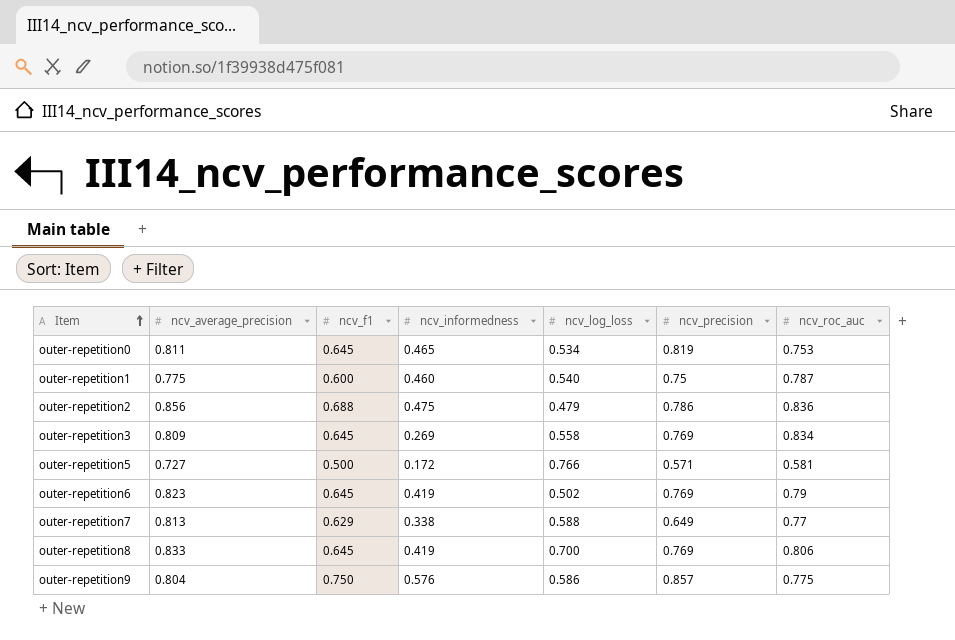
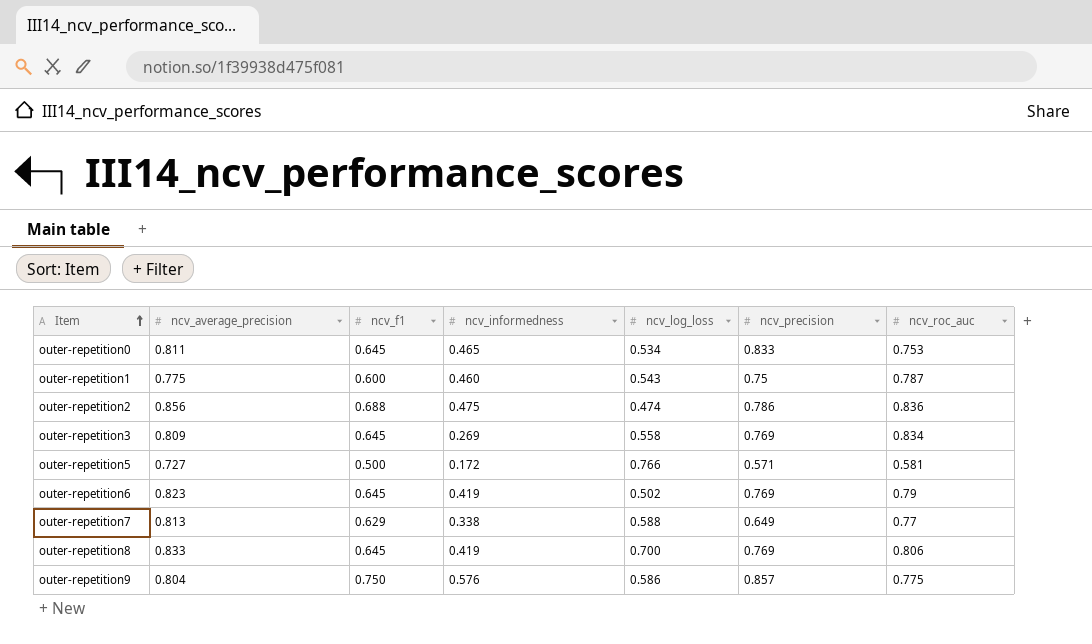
outer-repetition0 | ncv_precision: 0.819 -> 0.833
outer-repetition1 | ncv_log_loss: 0.540 -> 0.543
outer-repetition2 | ncv_log_loss: 0.479 -> 0.474

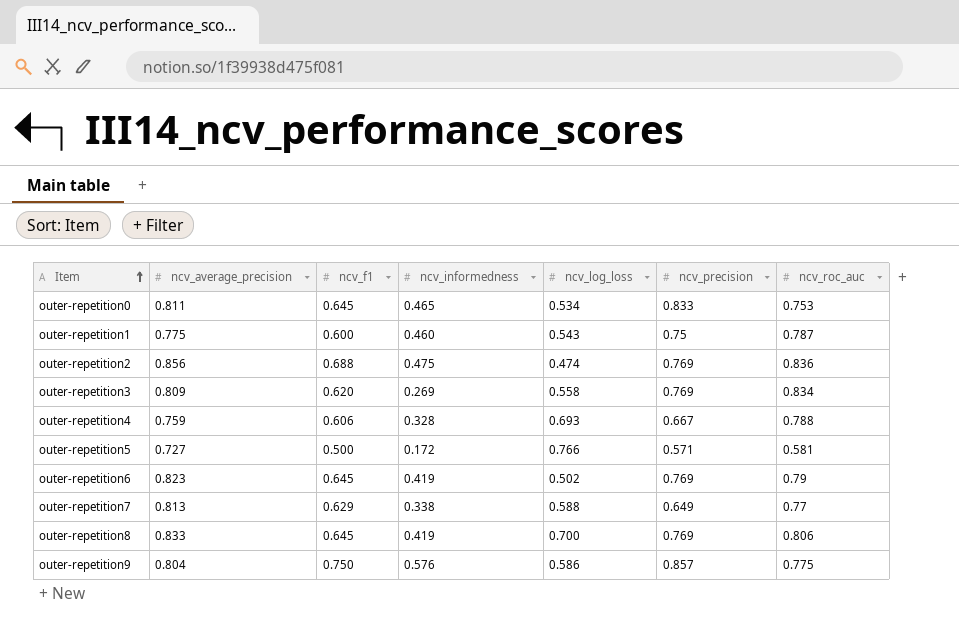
outer-repetition2 | ncv_precision: 0.786 -> 0.769
outer-repetition3 | ncv_f1: 0.645 -> 0.620
row outer-repetition4: none -> 0.759 | 0.606 | 0.328 | 0.693 | 0.667 | 0.788

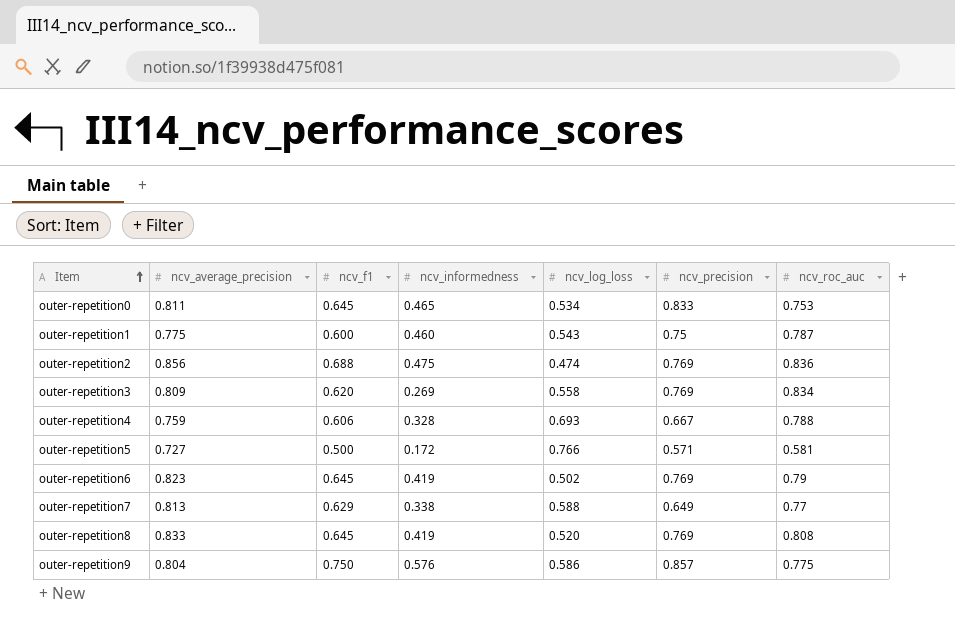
outer-repetition8 | ncv_log_loss: 0.700 -> 0.520
outer-repetition8 | ncv_roc_auc: 0.806 -> 0.808

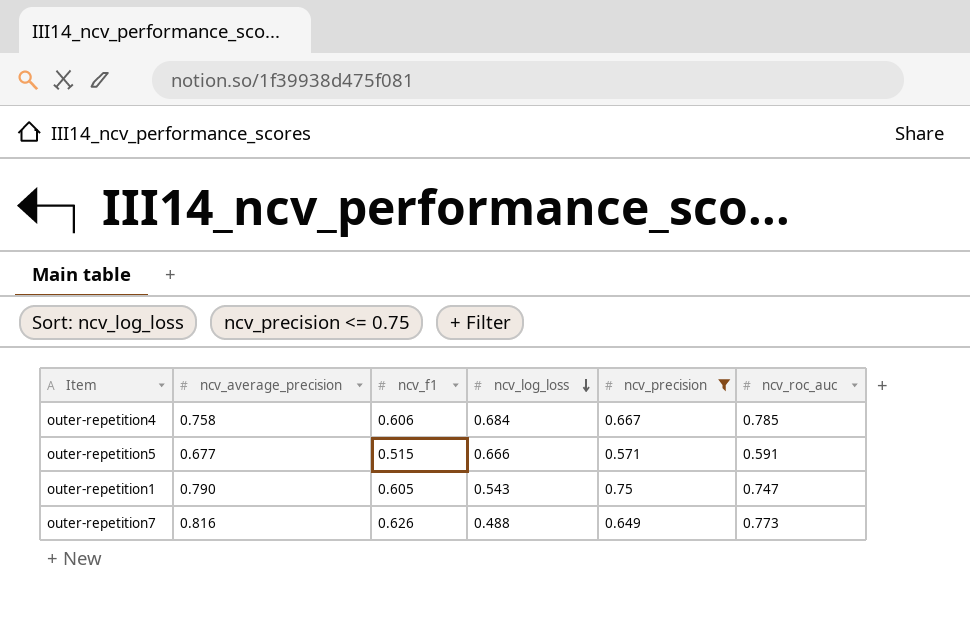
filter: none -> ncv_precision <= 0.75
row order: Item ascending -> ncv_log_loss descending
column ncv_informedness | position: 4 -> none
outer-repetition4 | ncv_average_precision: 0.759 -> 0.758
outer-repetition4 | ncv_log_loss: 0.693 -> 0.684
outer-repetition4 | ncv_roc_auc: 0.788 -> 0.785
outer-repetition5 | ncv_average_precision: 0.727 -> 0.677
outer-repetition5 | ncv_f1: 0.500 -> 0.515
outer-repetition5 | ncv_log_loss: 0.766 -> 0.666
outer-repetition5 | ncv_roc_auc: 0.581 -> 0.591
outer-repetition1 | ncv_average_precision: 0.775 -> 0.790
outer-repetition1 | ncv_f1: 0.600 -> 0.605
outer-repetition1 | ncv_roc_auc: 0.787 -> 0.747
outer-repetition7 | ncv_average_precision: 0.813 -> 0.816
outer-repetition7 | ncv_f1: 0.629 -> 0.626
outer-repetition7 | ncv_log_loss: 0.588 -> 0.488
outer-repetition7 | ncv_roc_auc: 0.77 -> 0.773

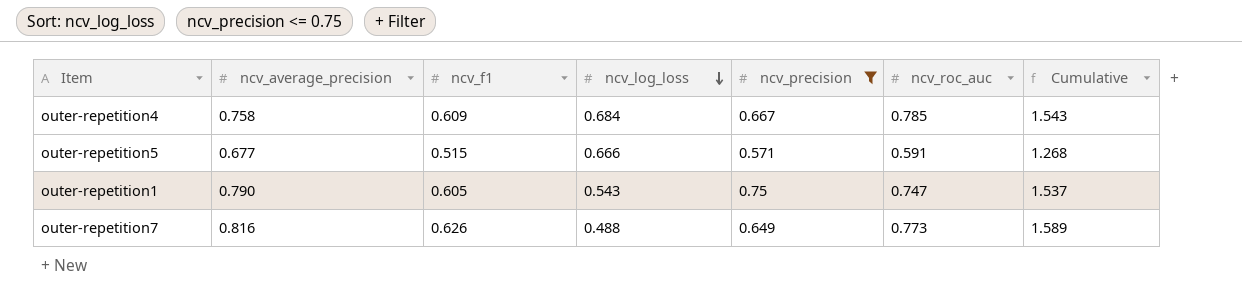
column Cumulative | formula: none -> [ncv_average_precision] + [ncv_roc_auc]
outer-repetition4 | ncv_f1: 0.606 -> 0.609

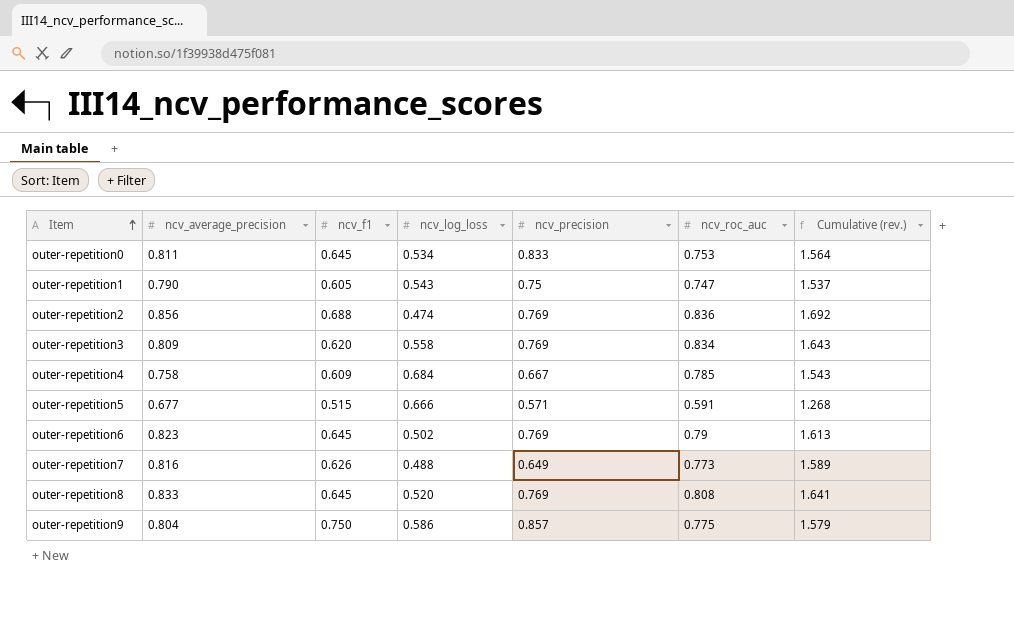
filter: ncv_precision <= 0.75 -> none
row order: ncv_log_loss descending -> Item ascending
column name: Cumulative -> Cumulative (rev.)

